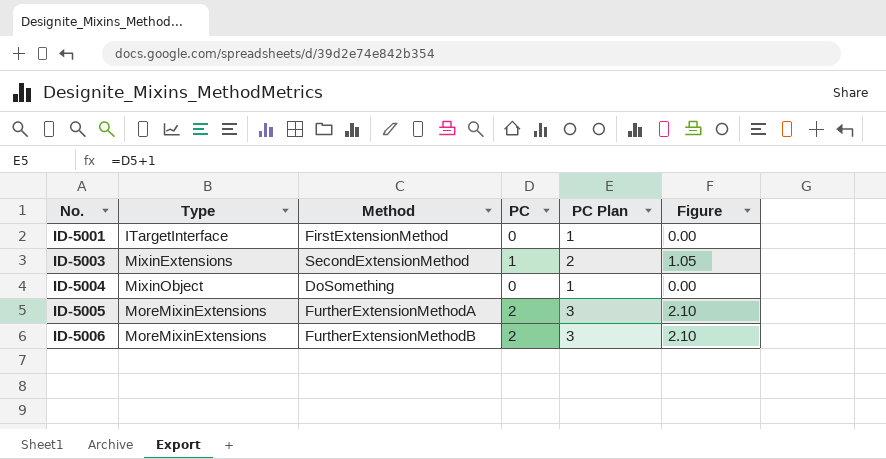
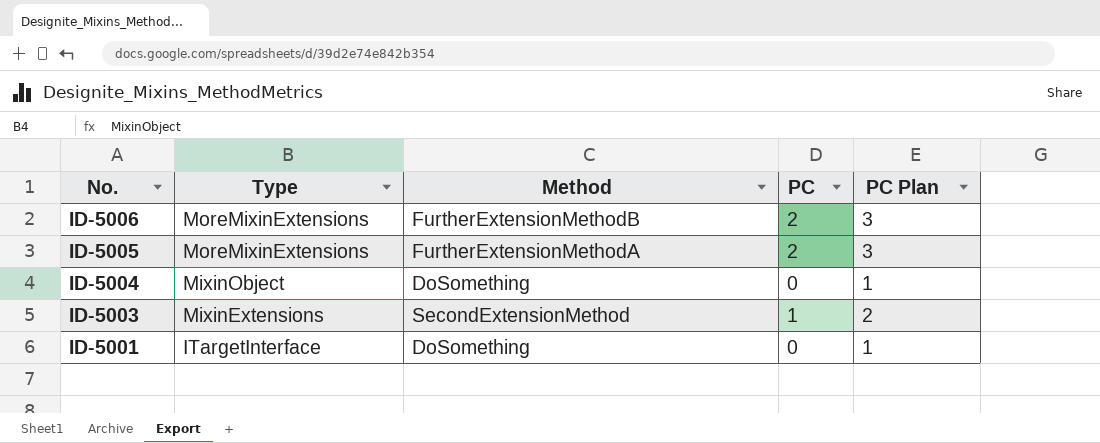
row order: No. ascending -> No. descending
column Figure | formula: [PC] * 1.05 -> none
ID-5001 | Method: FirstExtensionMethod -> DoSomething

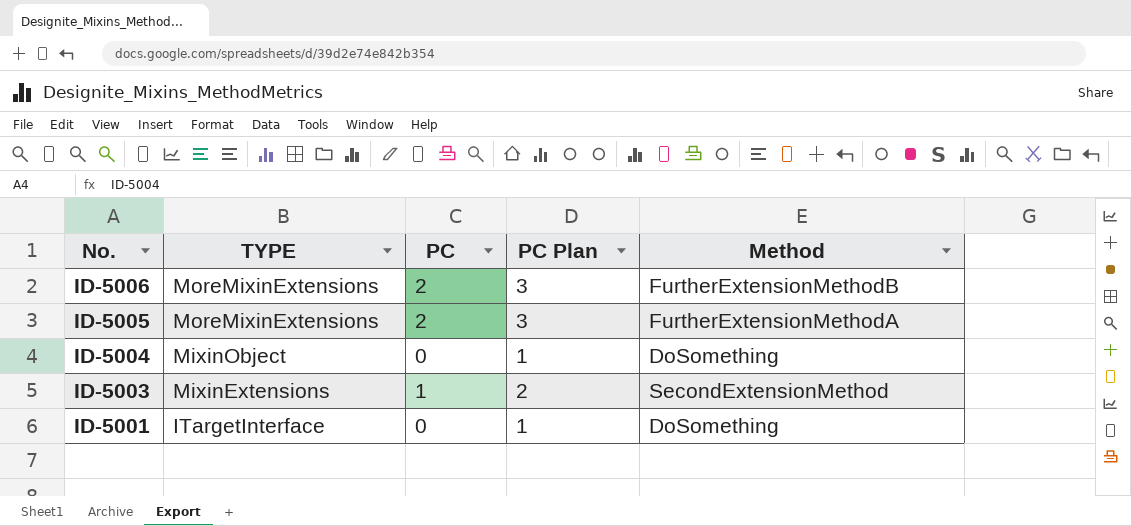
column name: Type -> TYPE
column Method | position: 3 -> 5

